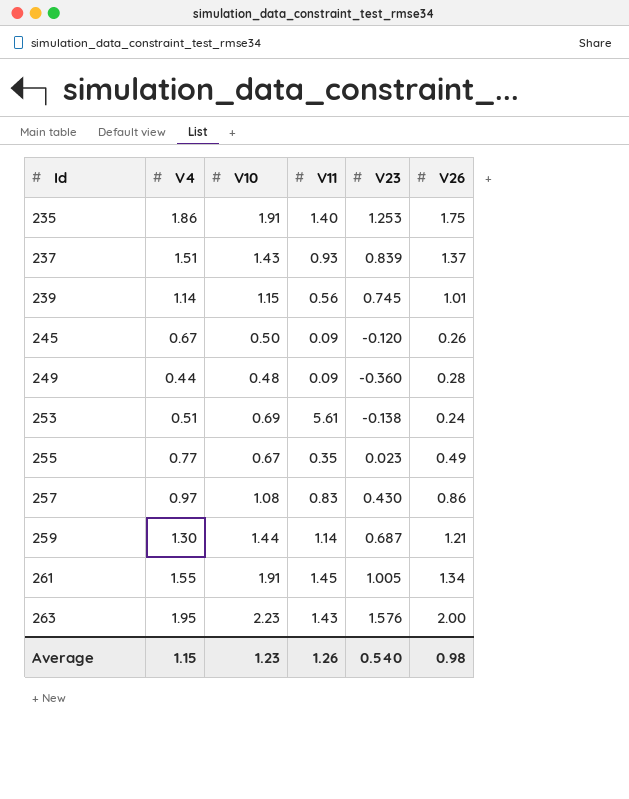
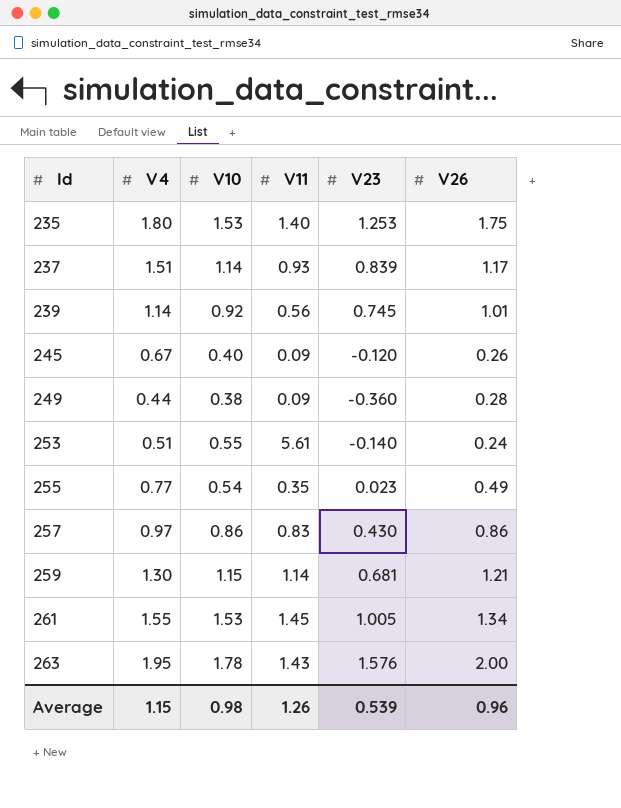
235 | V4: 1.86 -> 1.80
235 | V10: 1.91 -> 1.53
237 | V10: 1.43 -> 1.14
237 | V26: 1.37 -> 1.17
239 | V10: 1.15 -> 0.92
245 | V10: 0.50 -> 0.40
249 | V10: 0.48 -> 0.38
253 | V10: 0.69 -> 0.55
253 | V23: -0.138 -> -0.140
255 | V10: 0.67 -> 0.54
257 | V10: 1.08 -> 0.86
259 | V10: 1.44 -> 1.15
259 | V23: 0.687 -> 0.681
261 | V10: 1.91 -> 1.53
263 | V10: 2.23 -> 1.78
Average | V10: 1.23 -> 0.98
Average | V23: 0.540 -> 0.539
Average | V26: 0.98 -> 0.96

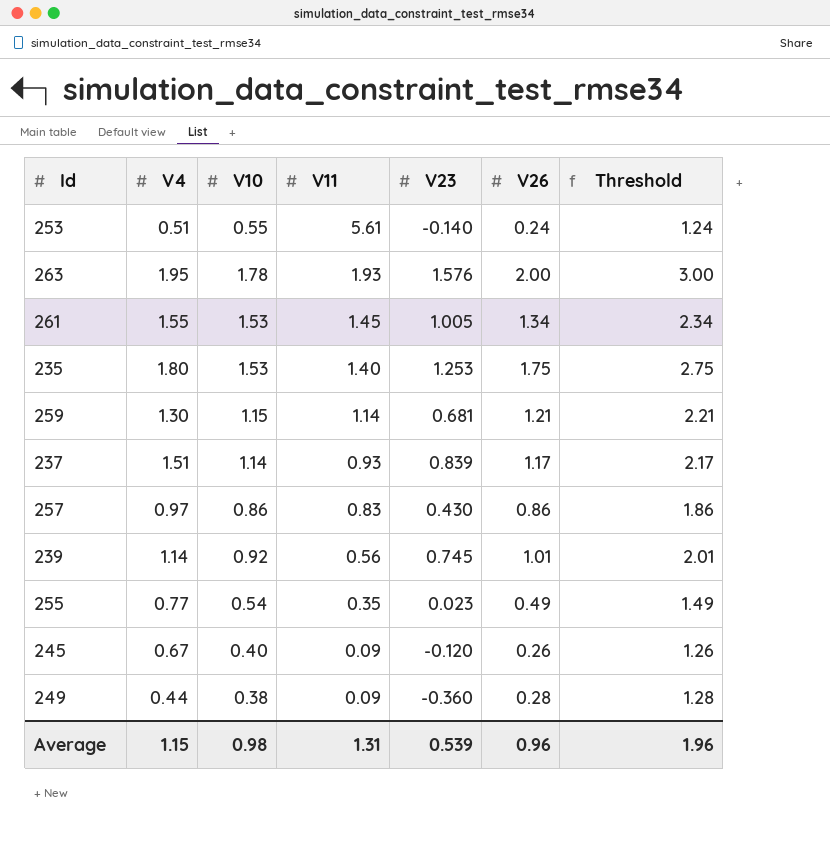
row order: Id ascending -> V11 descending
column Threshold | formula: none -> [V26] + 1
263 | V11: 1.43 -> 1.93
Average | V11: 1.26 -> 1.31

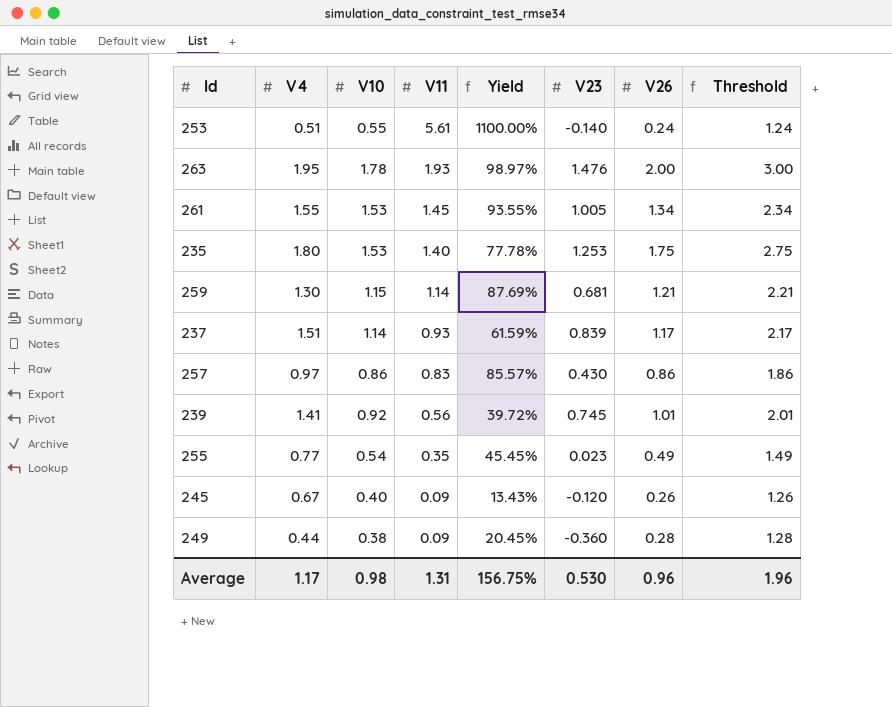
column Yield | formula: none -> [V11] / [V4]
263 | V23: 1.576 -> 1.476
239 | V4: 1.14 -> 1.41
Average | V4: 1.15 -> 1.17
Average | V23: 0.539 -> 0.530

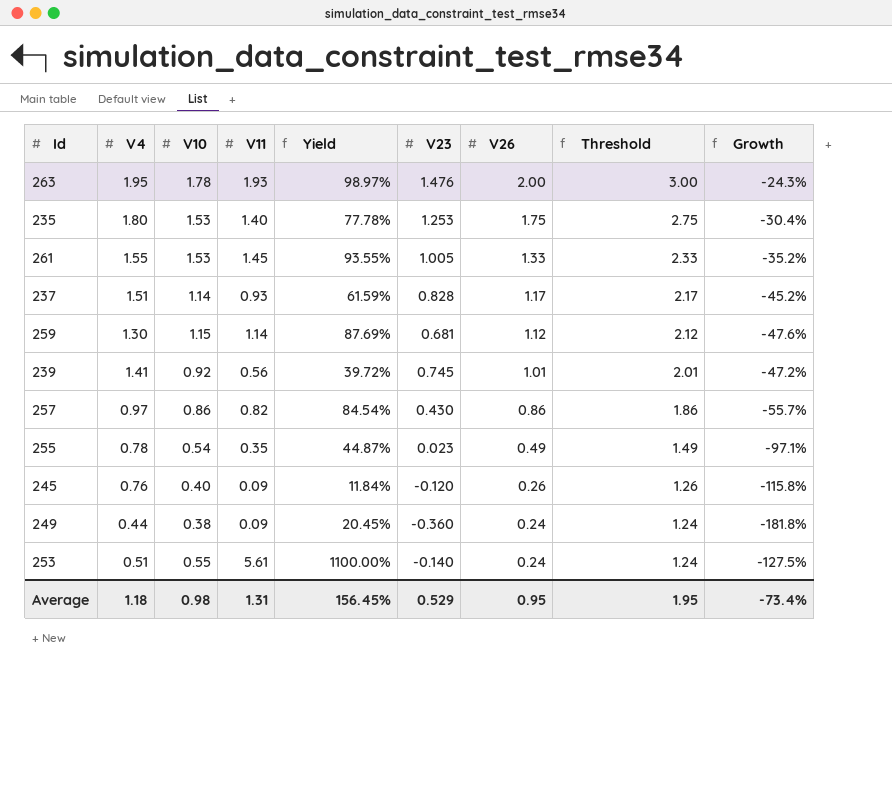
row order: V11 descending -> V26 descending
column Growth | formula: none -> ([V23] - [V4]) / [V4]
261 | V26: 1.34 -> 1.33
261 | Threshold: 2.34 -> 2.33
237 | V23: 0.839 -> 0.828
259 | V26: 1.21 -> 1.12
259 | Threshold: 2.21 -> 2.12
257 | V11: 0.83 -> 0.82
257 | Yield: 85.57% -> 84.54%
255 | V4: 0.77 -> 0.78
255 | Yield: 45.45% -> 44.87%
245 | V4: 0.67 -> 0.76
245 | Yield: 13.43% -> 11.84%
249 | V26: 0.28 -> 0.24
249 | Threshold: 1.28 -> 1.24
Average | V4: 1.17 -> 1.18
Average | Yield: 156.75% -> 156.45%
Average | V23: 0.530 -> 0.529
Average | V26: 0.96 -> 0.95
Average | Threshold: 1.96 -> 1.95

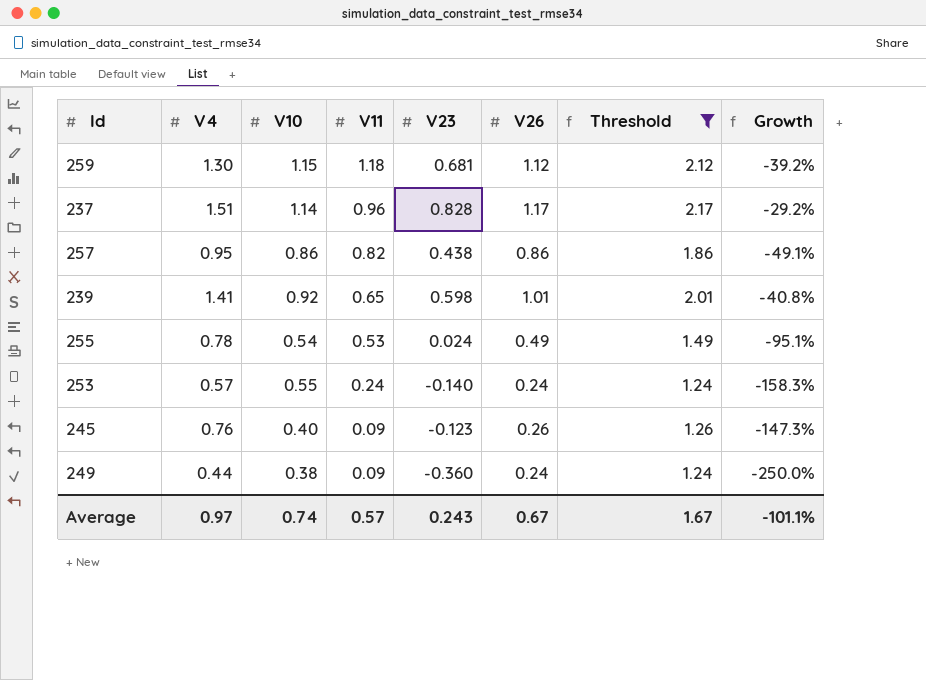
filter: none -> Threshold <= 2.17
row order: V26 descending -> V11 descending
column Yield | formula: [V11] / [V4] -> none
column Growth | formula: ([V23] - [V4]) / [V4] -> ([V23] - [V26]) / [V26]
259 | V11: 1.14 -> 1.18
237 | V11: 0.93 -> 0.96
257 | V4: 0.97 -> 0.95
257 | V23: 0.430 -> 0.438
239 | V11: 0.56 -> 0.65
239 | V23: 0.745 -> 0.598
255 | V11: 0.35 -> 0.53
255 | V23: 0.023 -> 0.024
253 | V4: 0.51 -> 0.57
253 | V11: 5.61 -> 0.24
245 | V23: -0.120 -> -0.123
Average | V4: 1.18 -> 0.97
Average | V10: 0.98 -> 0.74
Average | V11: 1.31 -> 0.57
Average | V23: 0.529 -> 0.243
Average | V26: 0.95 -> 0.67
Average | Threshold: 1.95 -> 1.67
Average | Growth: -73.4% -> -101.1%

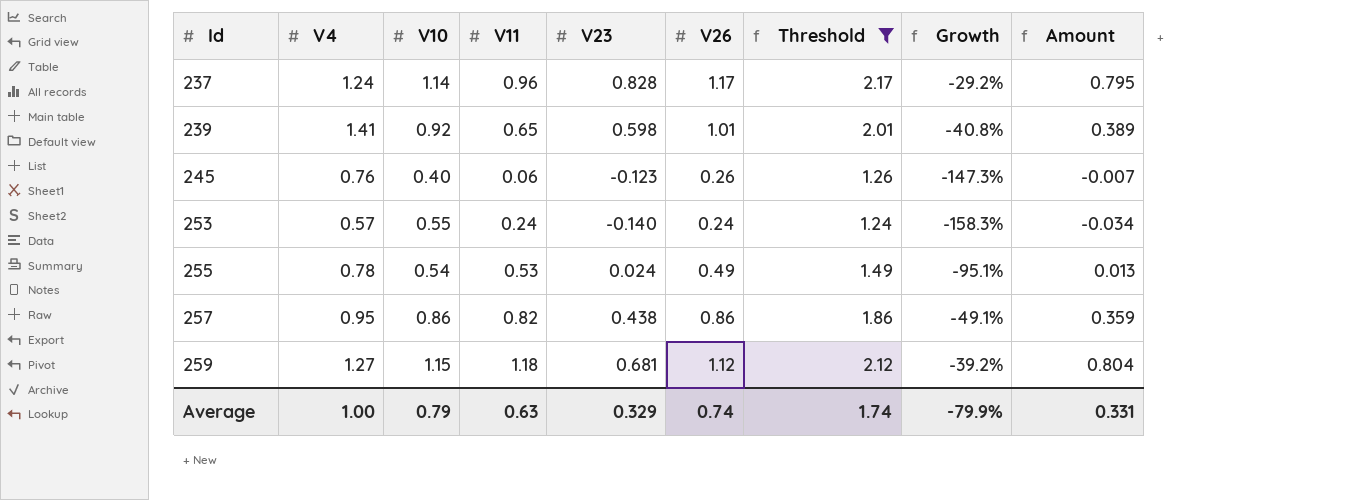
row order: V11 descending -> Id ascending
column Amount | formula: none -> [V11] * [V23]
row 249: 0.44 | 0.38 | 0.09 | -0.360 | 0.24 | 1.24 | -250.0% -> none
237 | V4: 1.51 -> 1.24
245 | V11: 0.09 -> 0.06
259 | V4: 1.30 -> 1.27
Average | V4: 0.97 -> 1.00
Average | V10: 0.74 -> 0.79
Average | V11: 0.57 -> 0.63
Average | V23: 0.243 -> 0.329
Average | V26: 0.67 -> 0.74
Average | Threshold: 1.67 -> 1.74
Average | Growth: -101.1% -> -79.9%

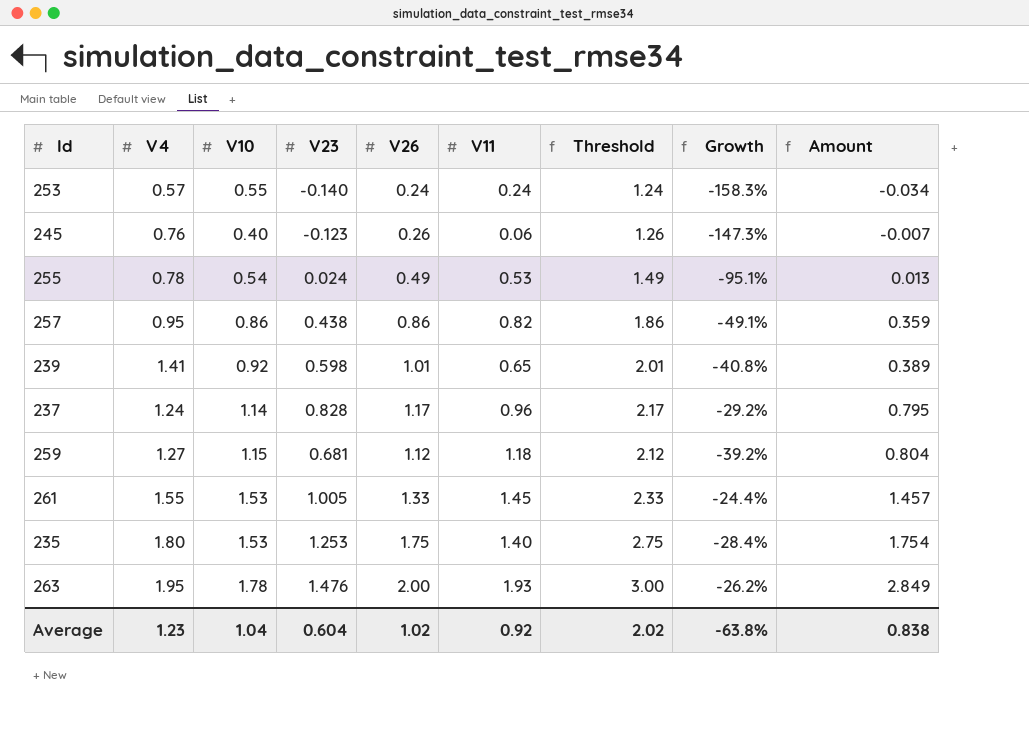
filter: Threshold <= 2.17 -> none
row order: Id ascending -> Amount ascending
column V11 | position: 4 -> 6
Average | V4: 1.00 -> 1.23
Average | V10: 0.79 -> 1.04
Average | V23: 0.329 -> 0.604
Average | V26: 0.74 -> 1.02
Average | V11: 0.63 -> 0.92
Average | Threshold: 1.74 -> 2.02
Average | Growth: -79.9% -> -63.8%
Average | Amount: 0.331 -> 0.838

